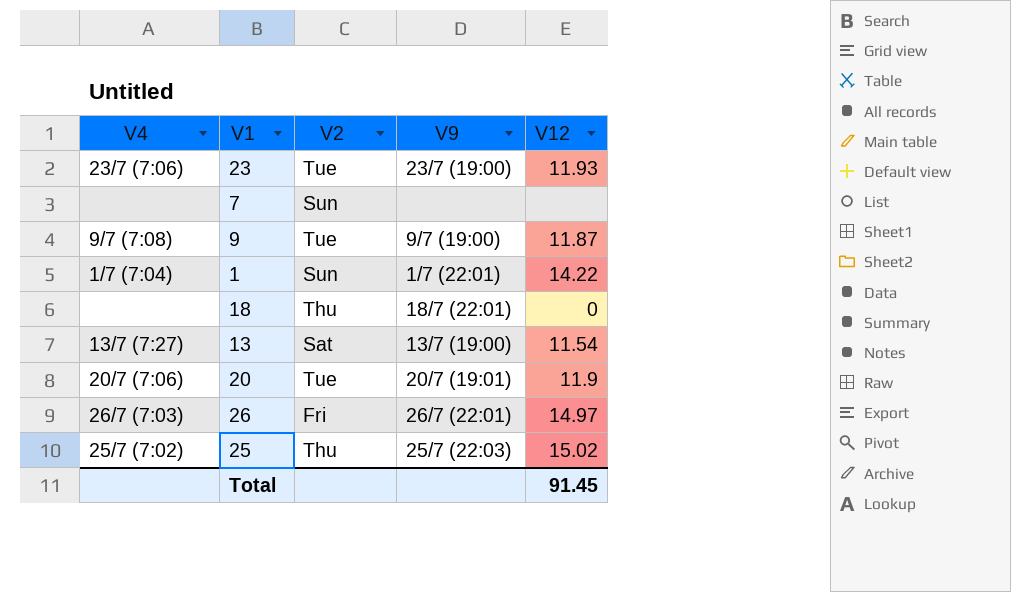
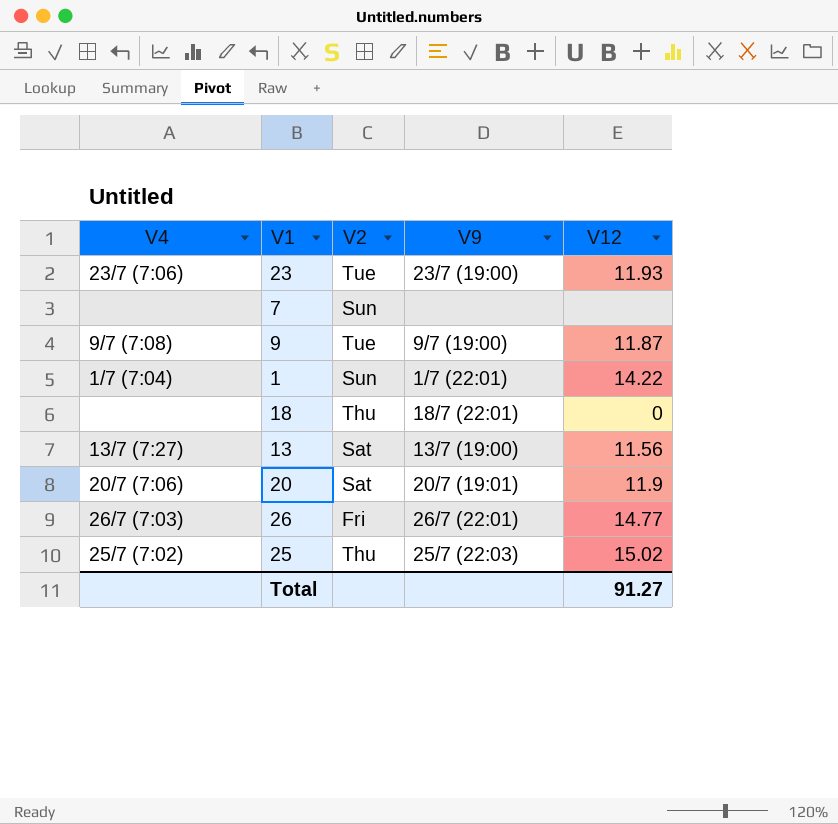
13 | V12: 11.54 -> 11.56
20 | V2: Tue -> Sat
26 | V12: 14.97 -> 14.77
Total | V12: 91.45 -> 91.27

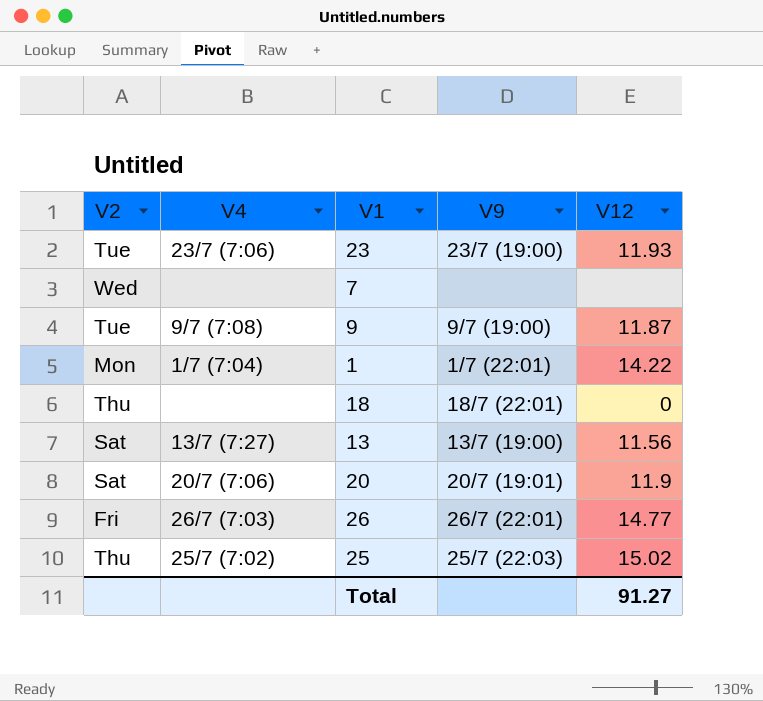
column V2 | position: 3 -> 1
7 | V2: Sun -> Wed
1 | V2: Sun -> Mon

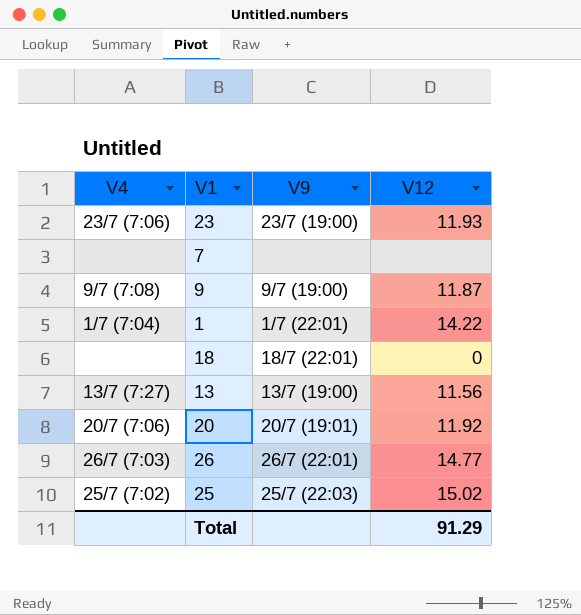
column V2 | position: 1 -> none
20 | V12: 11.9 -> 11.92
Total | V12: 91.27 -> 91.29

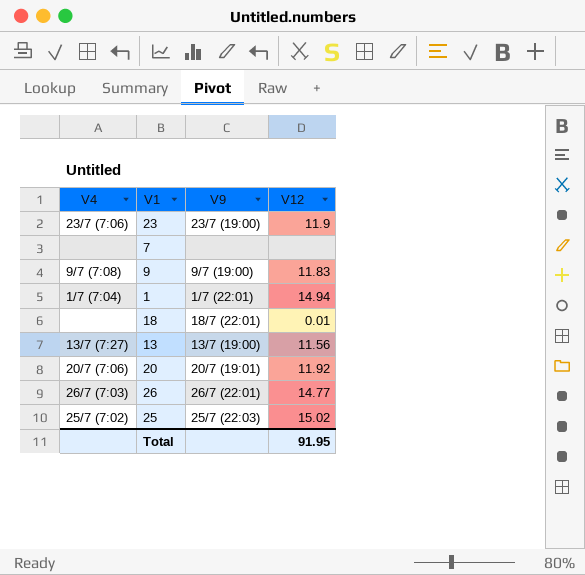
23 | V12: 11.93 -> 11.9
9 | V12: 11.87 -> 11.83
1 | V12: 14.22 -> 14.94
18 | V12: 0 -> 0.01
Total | V12: 91.29 -> 91.95

